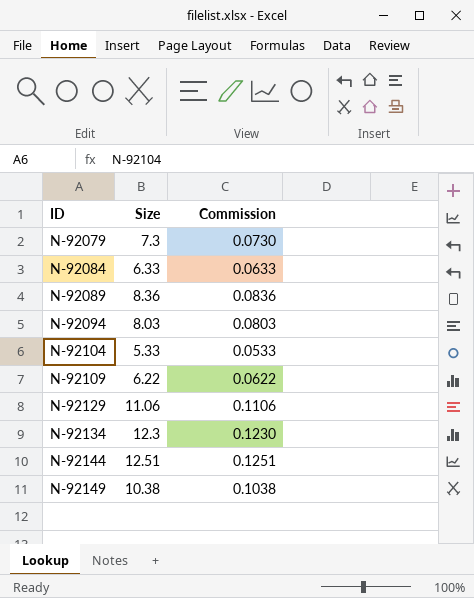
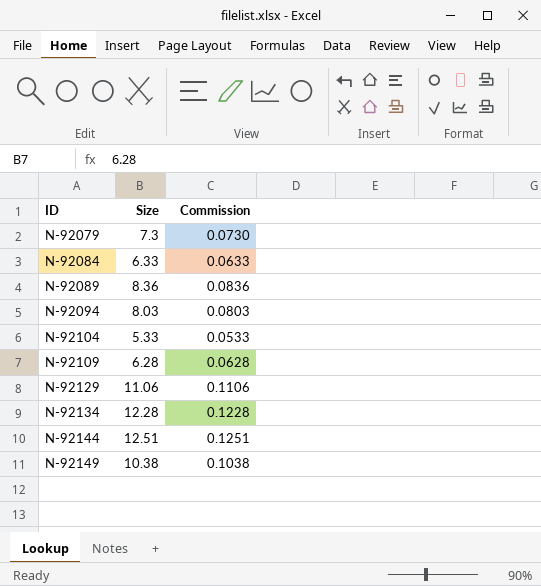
N-92109 | Size: 6.22 -> 6.28
N-92109 | Commission: 0.0622 -> 0.0628
N-92134 | Size: 12.3 -> 12.28
N-92134 | Commission: 0.1230 -> 0.1228

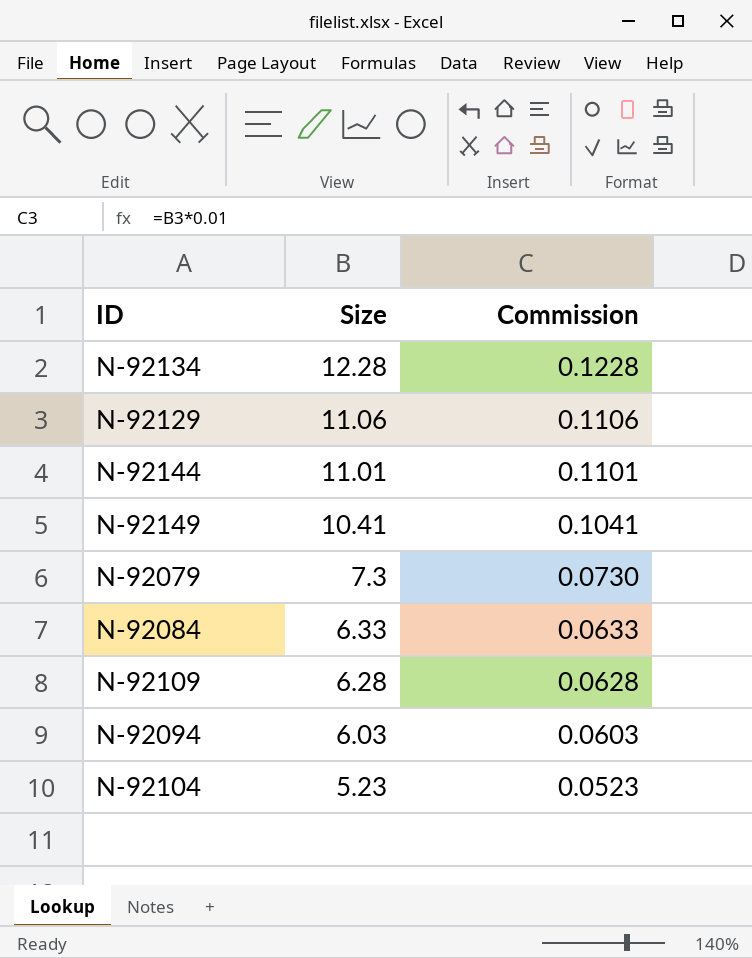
row order: ID ascending -> Size descending
row N-92089: 8.36 | 0.0836 -> none
N-92144 | Size: 12.51 -> 11.01
N-92144 | Commission: 0.1251 -> 0.1101
N-92149 | Size: 10.38 -> 10.41
N-92149 | Commission: 0.1038 -> 0.1041
N-92094 | Size: 8.03 -> 6.03
N-92094 | Commission: 0.0803 -> 0.0603
N-92104 | Size: 5.33 -> 5.23
N-92104 | Commission: 0.0533 -> 0.0523

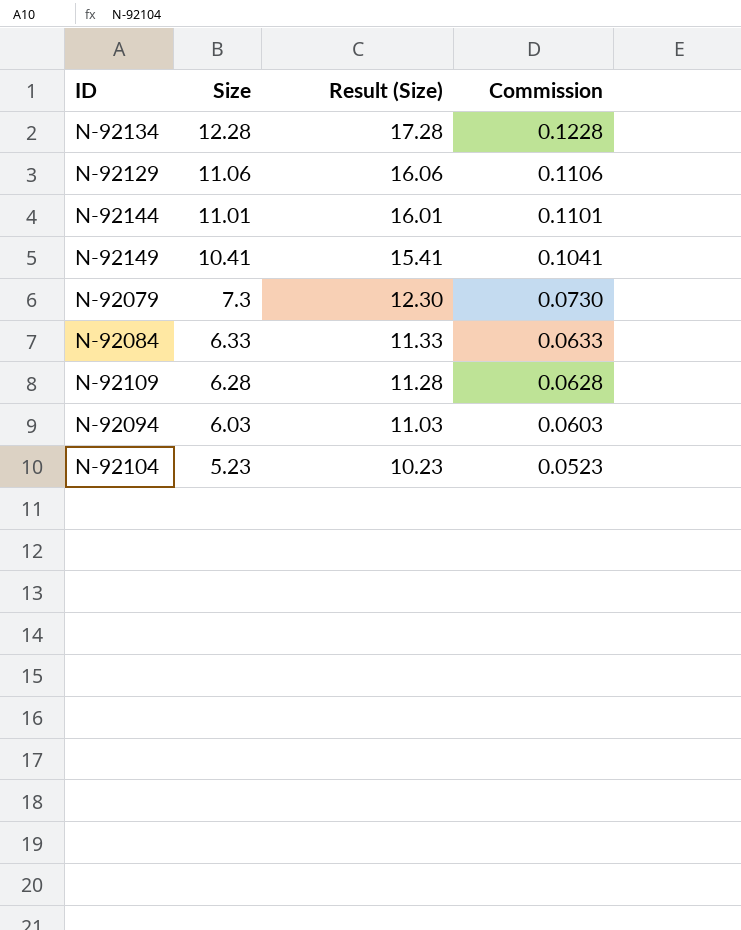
column Result (Size) | formula: none -> [Size] + 5

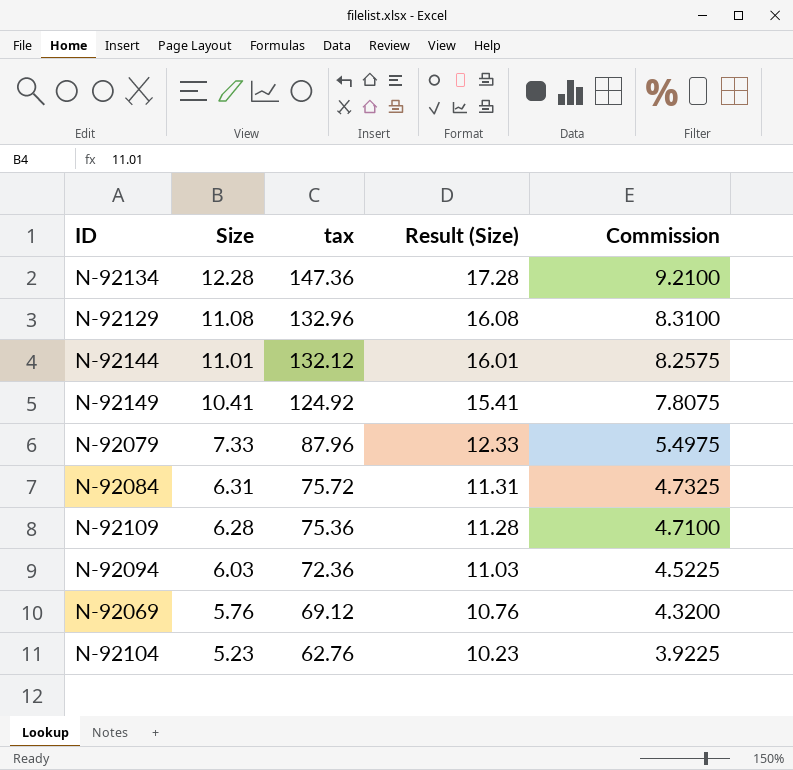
column tax | formula: none -> [Size] * 12
column Commission | formula: [Size] * 0.01 -> [Size] * 0.75
N-92129 | Size: 11.06 -> 11.08
N-92129 | Result (Size): 16.06 -> 16.08
N-92079 | Size: 7.3 -> 7.33
N-92079 | Result (Size): 12.30 -> 12.33
N-92084 | Size: 6.33 -> 6.31
N-92084 | Result (Size): 11.33 -> 11.31
row N-92069: none -> 5.76 | 69.12 | 10.76 | 4.3200

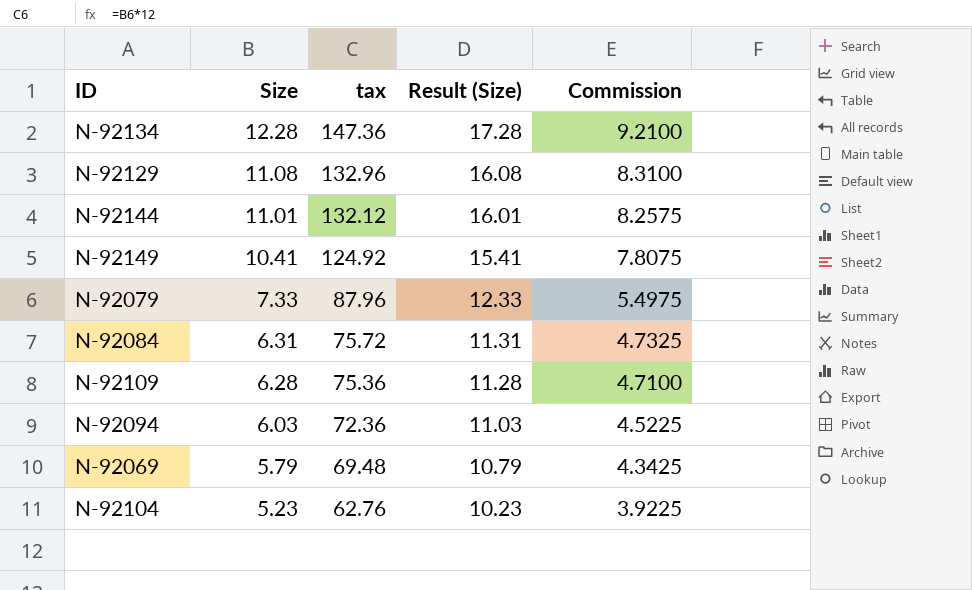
N-92069 | Size: 5.76 -> 5.79
N-92069 | tax: 69.12 -> 69.48
N-92069 | Result (Size): 10.76 -> 10.79
N-92069 | Commission: 4.3200 -> 4.3425

